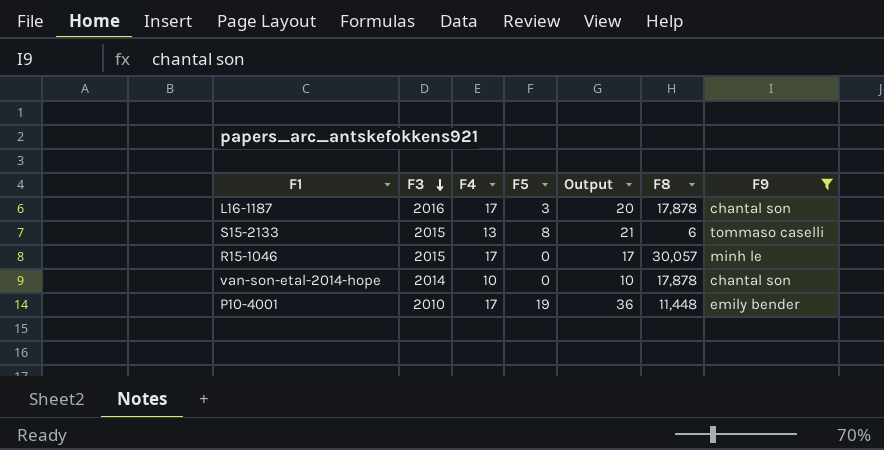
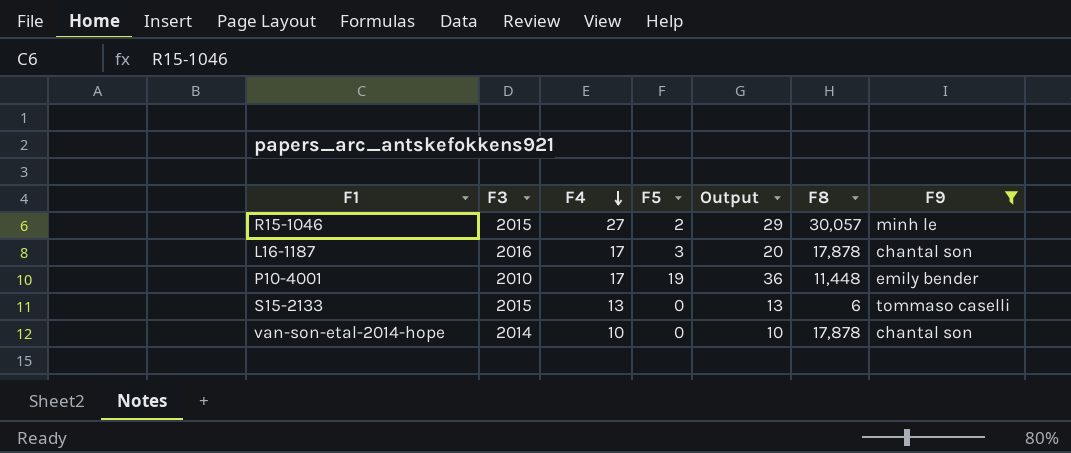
row order: F3 descending -> F4 descending
R15-1046 | F4: 17 -> 27
R15-1046 | F5: 0 -> 2
R15-1046 | Output: 17 -> 29
S15-2133 | F5: 8 -> 0
S15-2133 | Output: 21 -> 13

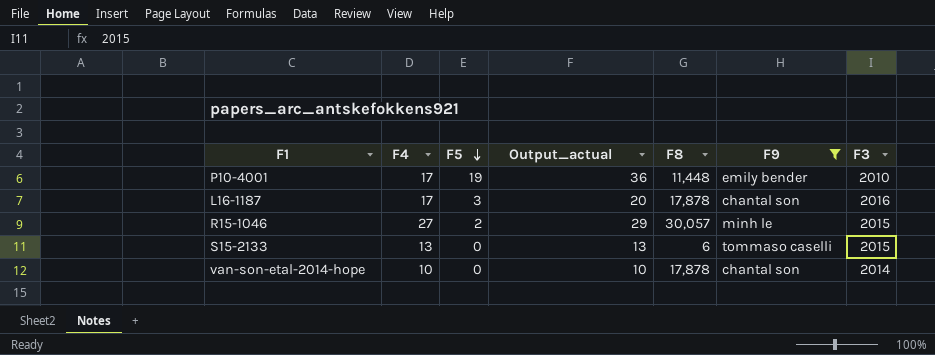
row order: F4 descending -> F5 descending
column name: Output -> Output_actual
column F3 | position: 2 -> 7

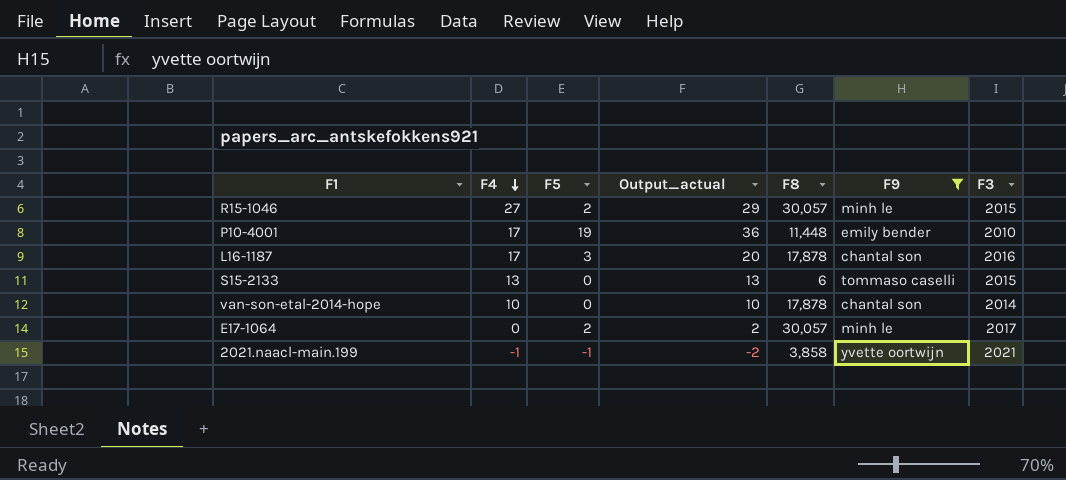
row order: F5 descending -> F4 descending
row E17-1064: none -> 0 | 2 | 2 | 30,057 | minh le | 2017
row 2021.naacl-main.199: none -> -1 | -1 | -2 | 3,858 | yvette oortwijn | 2021

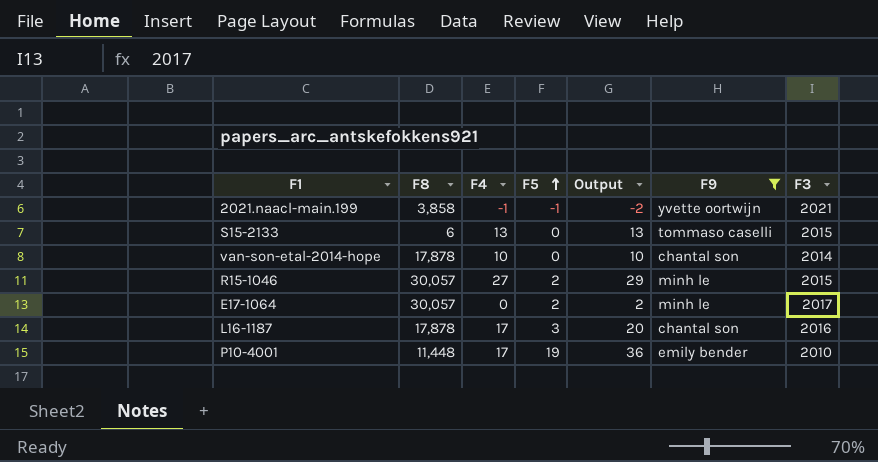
row order: F4 descending -> F5 ascending
column F8 | position: 5 -> 2
column name: Output_actual -> Output

